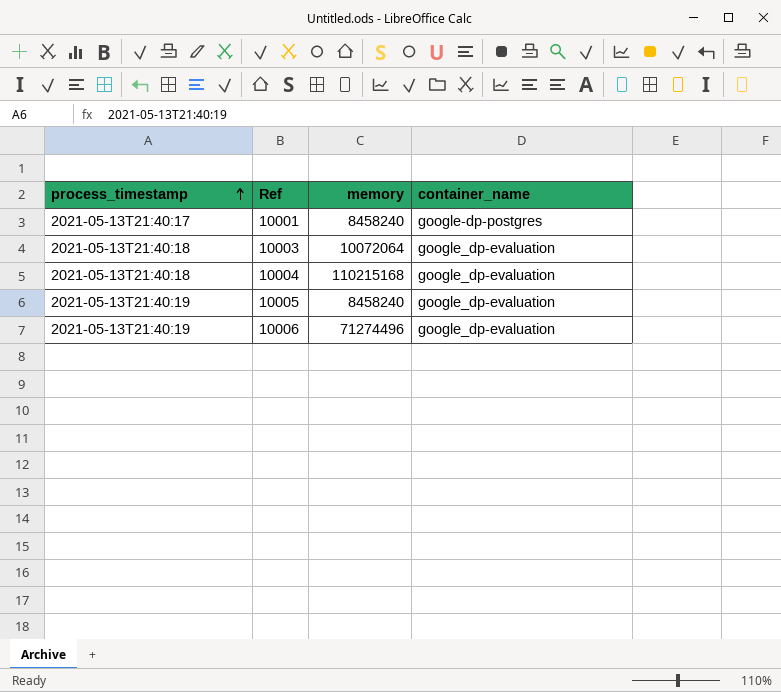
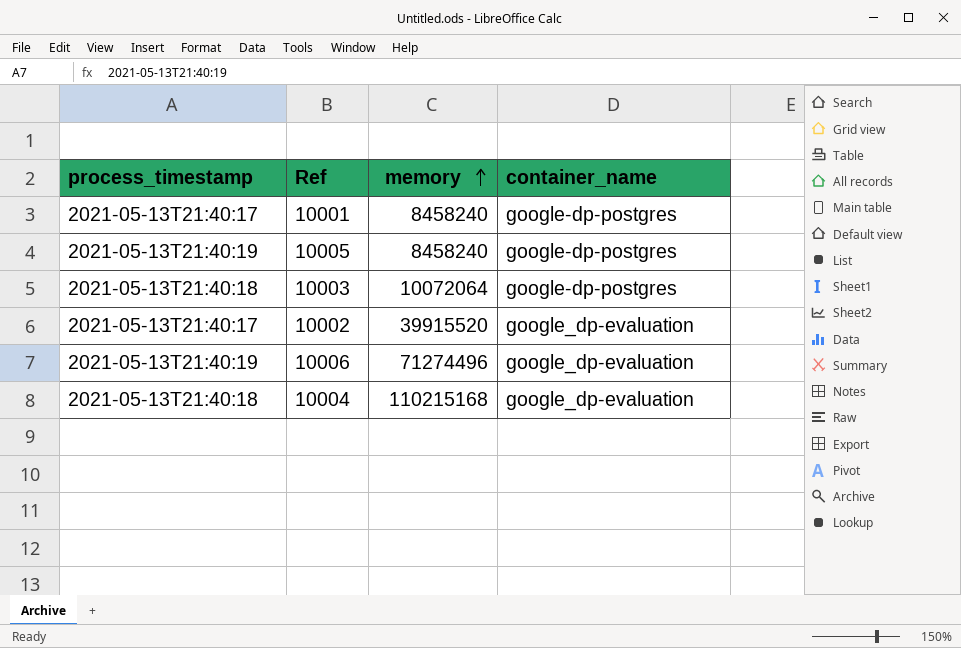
row order: process_timestamp ascending -> memory ascending
10005 | container_name: google_dp-evaluation -> google-dp-postgres
10003 | container_name: google_dp-evaluation -> google-dp-postgres
row 10002: none -> 2021-05-13T21:40:17 | 39915520 | google_dp-evaluation

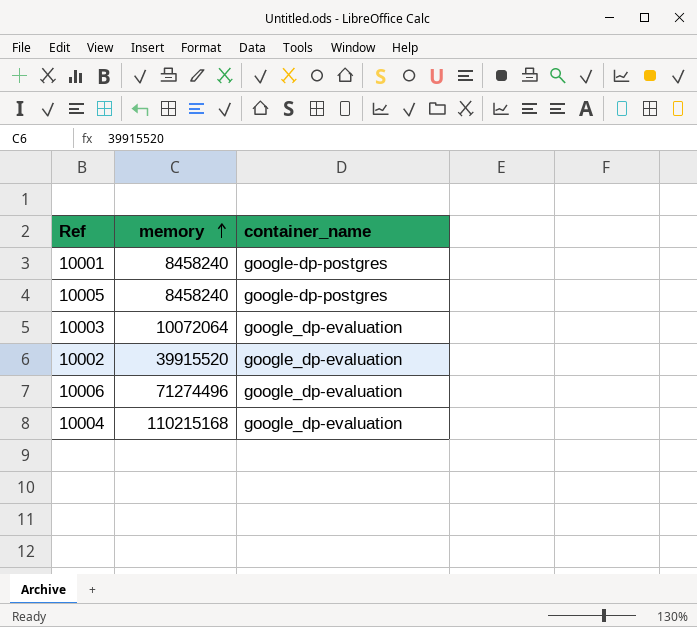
column process_timestamp | position: 1 -> none
10003 | container_name: google-dp-postgres -> google_dp-evaluation

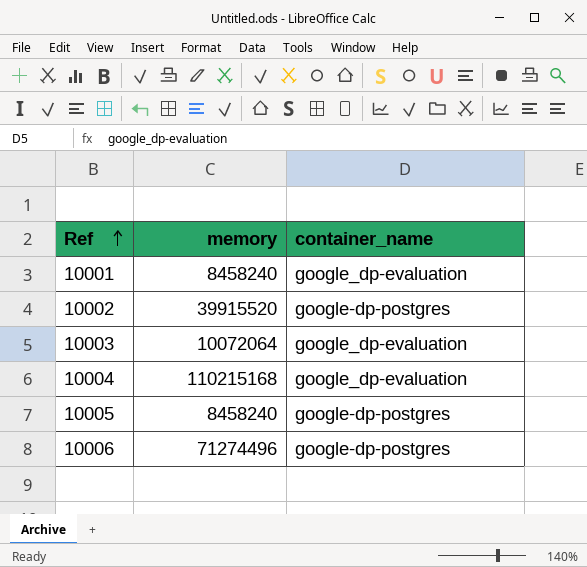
row order: memory ascending -> Ref ascending
10001 | container_name: google-dp-postgres -> google_dp-evaluation
10002 | container_name: google_dp-evaluation -> google-dp-postgres
10006 | container_name: google_dp-evaluation -> google-dp-postgres

